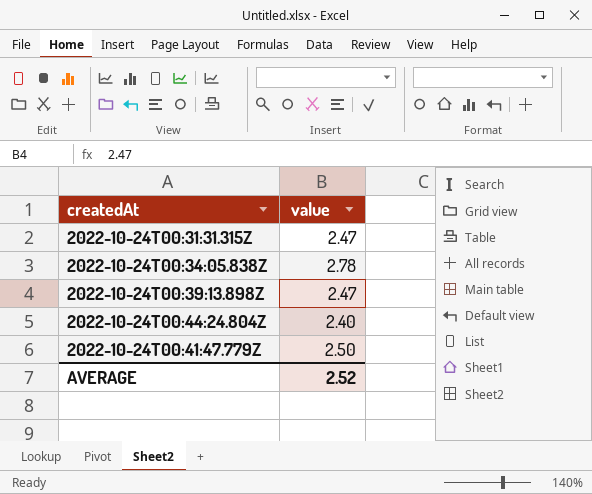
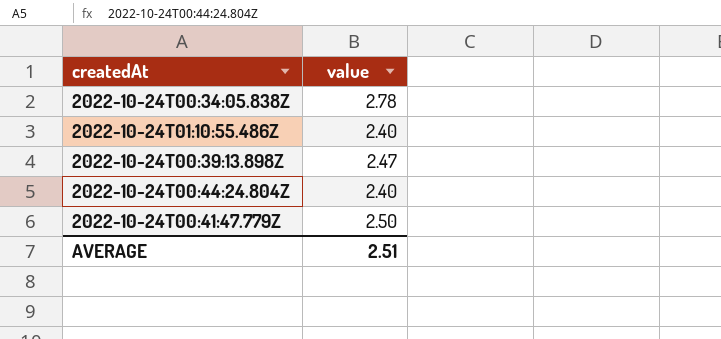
row 2022-10-24T00:31:31.315Z: 2.47 -> none
row 2022-10-24T01:10:55.486Z: none -> 2.40
AVERAGE | value: 2.52 -> 2.51

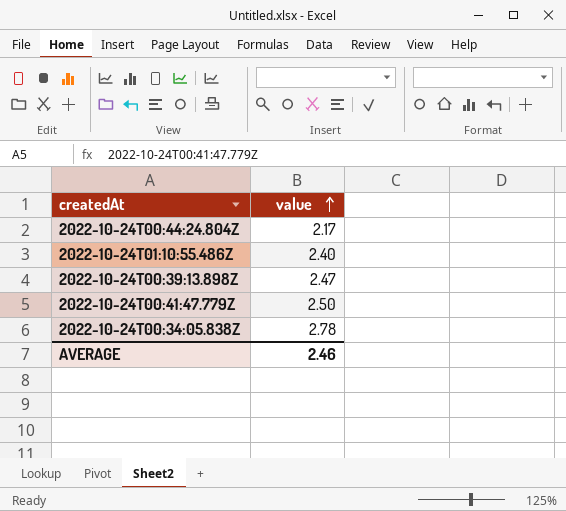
row order: none -> value ascending
2022-10-24T00:44:24.804Z | value: 2.40 -> 2.17
AVERAGE | value: 2.51 -> 2.46

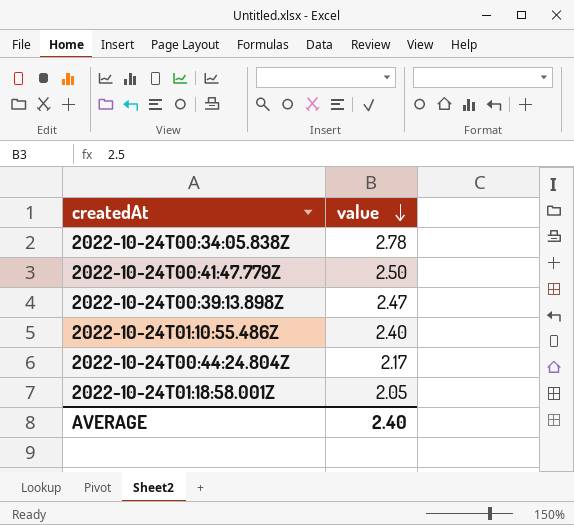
row order: value ascending -> value descending
row 2022-10-24T01:18:58.001Z: none -> 2.05
AVERAGE | value: 2.46 -> 2.40

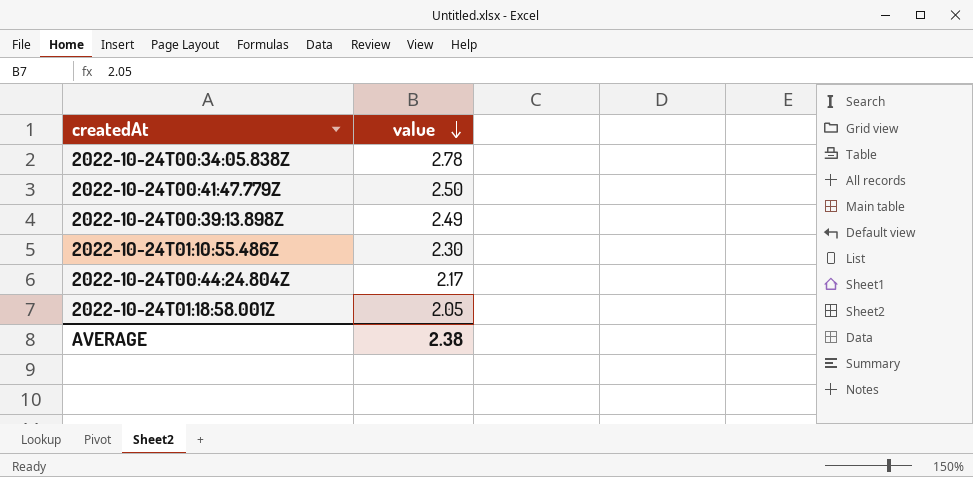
2022-10-24T00:39:13.898Z | value: 2.47 -> 2.49
2022-10-24T01:10:55.486Z | value: 2.40 -> 2.30
AVERAGE | value: 2.40 -> 2.38

